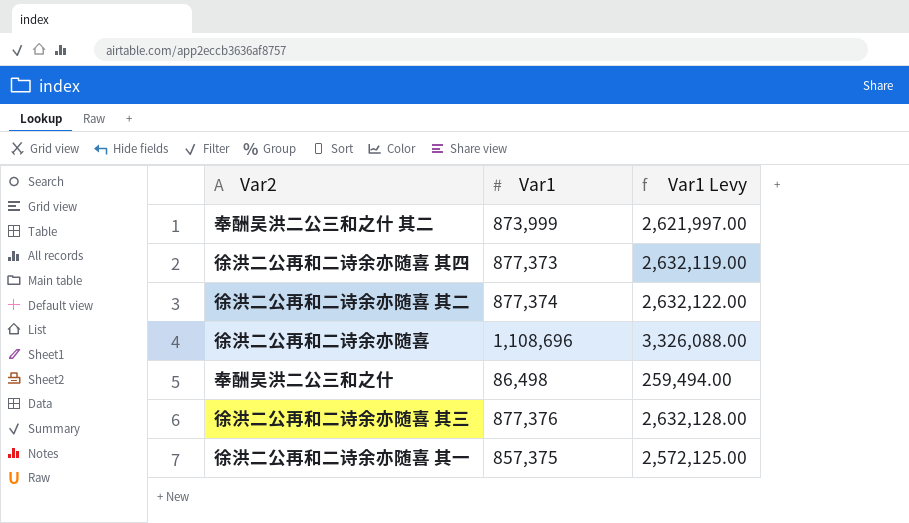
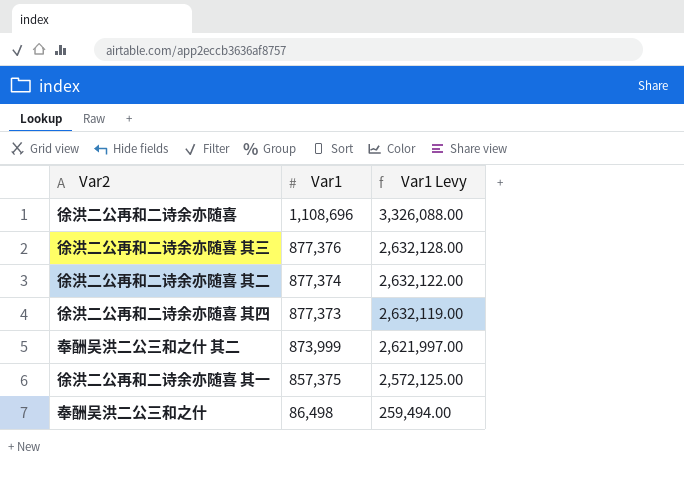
row order: none -> Var1 descending

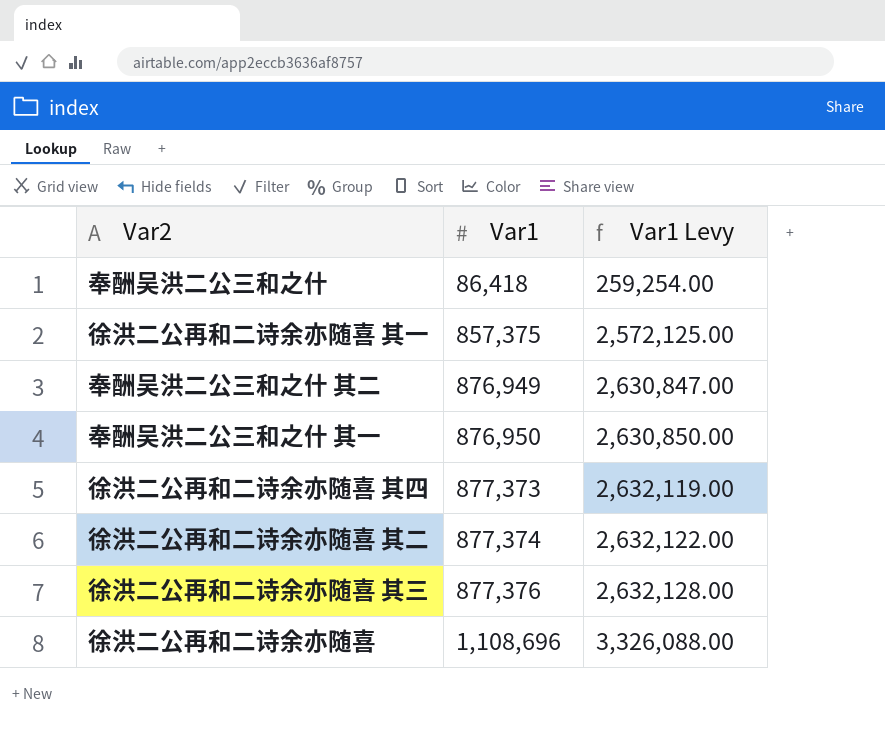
row order: Var1 descending -> Var1 ascending
奉酬吴洪二公三和之什 | Var1: 86,498 -> 86,418
奉酬吴洪二公三和之什 | Var1 Levy: 259,494.00 -> 259,254.00
奉酬吴洪二公三和之什 其二 | Var1: 873,999 -> 876,949
奉酬吴洪二公三和之什 其二 | Var1 Levy: 2,621,997.00 -> 2,630,847.00
row 奉酬吴洪二公三和之什 其一: none -> 876,950 | 2,630,850.00

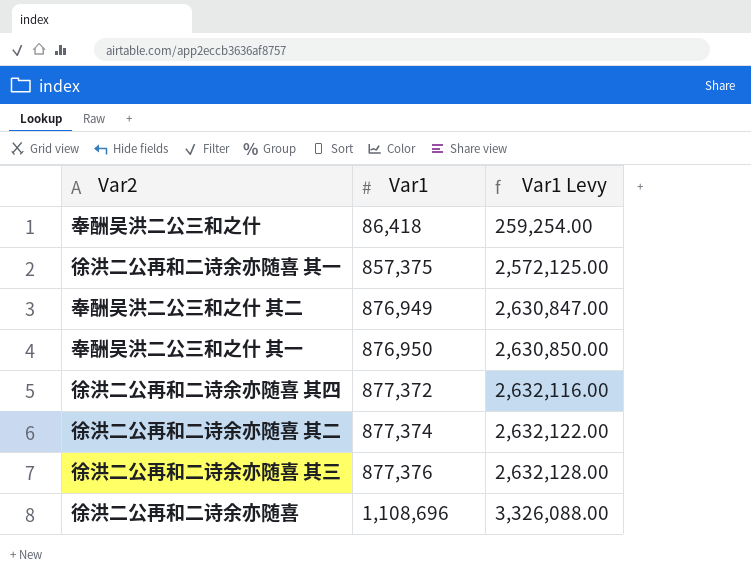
徐洪二公再和二诗余亦随喜 其四 | Var1: 877,373 -> 877,372
徐洪二公再和二诗余亦随喜 其四 | Var1 Levy: 2,632,119.00 -> 2,632,116.00

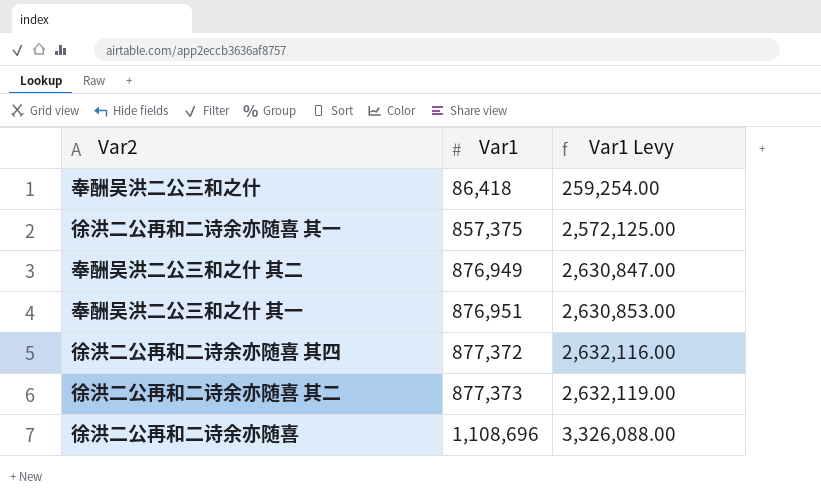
row 徐洪二公再和二诗余亦随喜 其三: 877,376 | 2,632,128.00 -> none
奉酬吴洪二公三和之什 其一 | Var1: 876,950 -> 876,951
奉酬吴洪二公三和之什 其一 | Var1 Levy: 2,630,850.00 -> 2,630,853.00
徐洪二公再和二诗余亦随喜 其二 | Var1: 877,374 -> 877,373
徐洪二公再和二诗余亦随喜 其二 | Var1 Levy: 2,632,122.00 -> 2,632,119.00

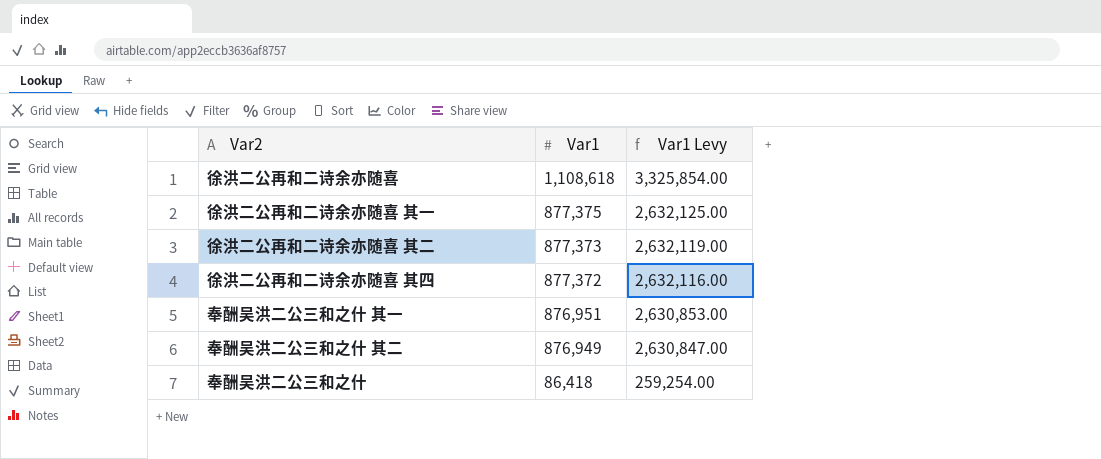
row order: Var1 ascending -> Var1 descending
徐洪二公再和二诗余亦随喜 | Var1: 1,108,696 -> 1,108,618
徐洪二公再和二诗余亦随喜 | Var1 Levy: 3,326,088.00 -> 3,325,854.00
徐洪二公再和二诗余亦随喜 其一 | Var1: 857,375 -> 877,375
徐洪二公再和二诗余亦随喜 其一 | Var1 Levy: 2,572,125.00 -> 2,632,125.00

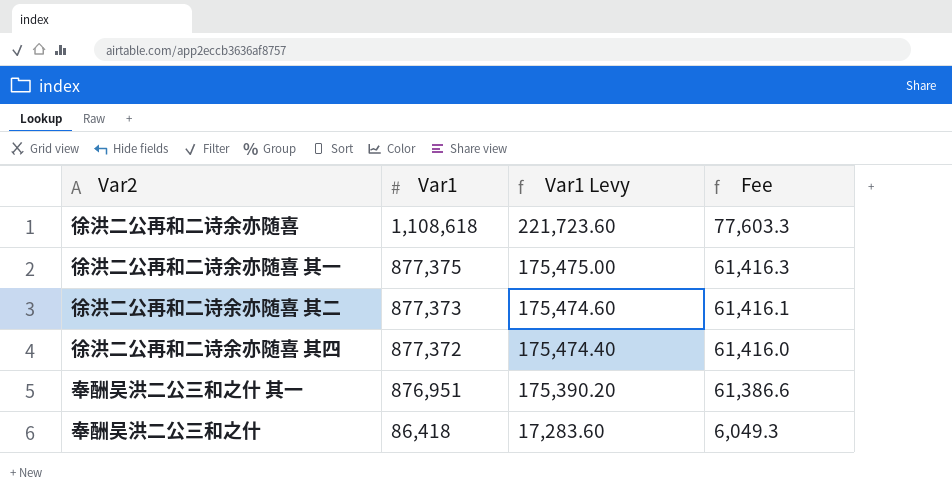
column Var1 Levy | formula: [Var1] * 3 -> [Var1] * 0.2
column Fee | formula: none -> [Var1] * 0.07
row 奉酬吴洪二公三和之什 其二: 876,949 | 2,630,847.00 -> none

